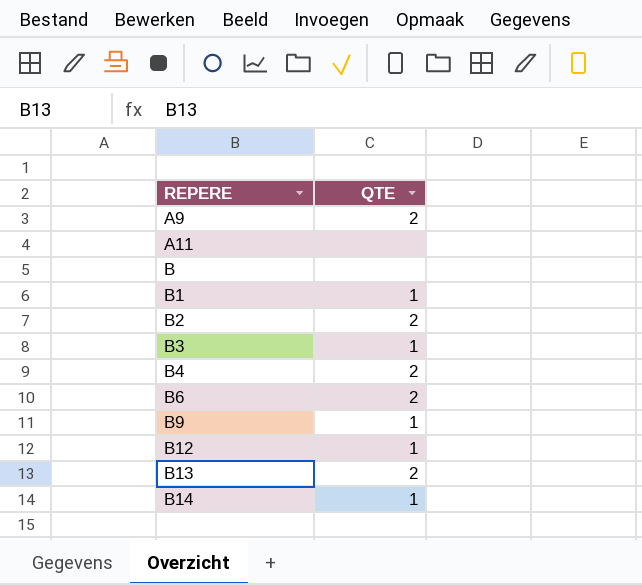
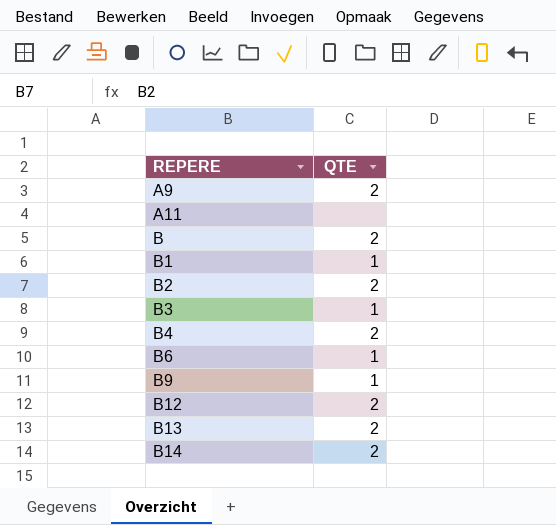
B | QTE: none -> 2
B6 | QTE: 2 -> 1
B12 | QTE: 1 -> 2
B14 | QTE: 1 -> 2

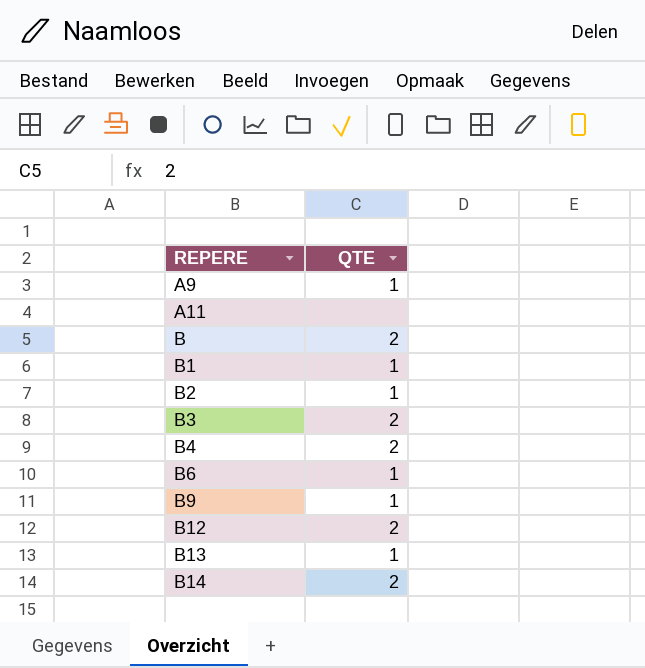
A9 | QTE: 2 -> 1
B2 | QTE: 2 -> 1
B3 | QTE: 1 -> 2
B13 | QTE: 2 -> 1

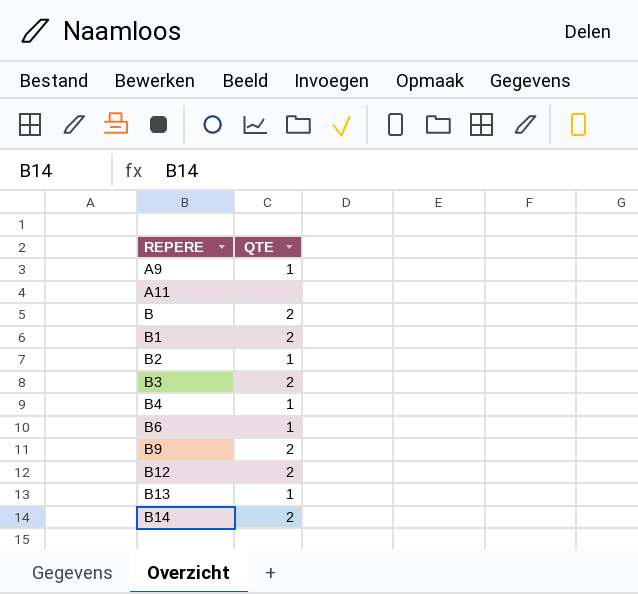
B1 | QTE: 1 -> 2
B4 | QTE: 2 -> 1
B9 | QTE: 1 -> 2

